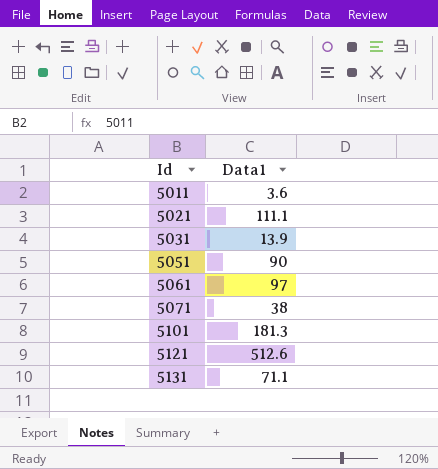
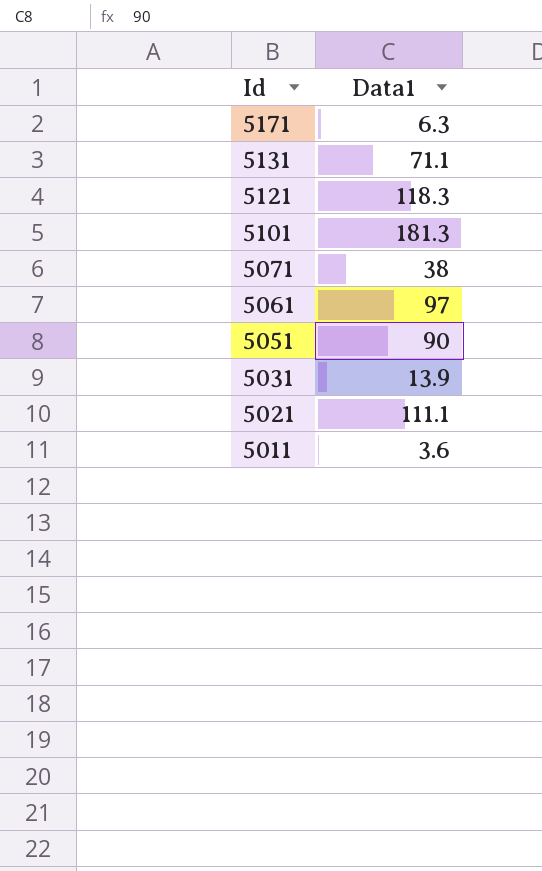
row order: Id ascending -> Id descending
row 5171: none -> 6.3
5121 | Data1: 512.6 -> 118.3

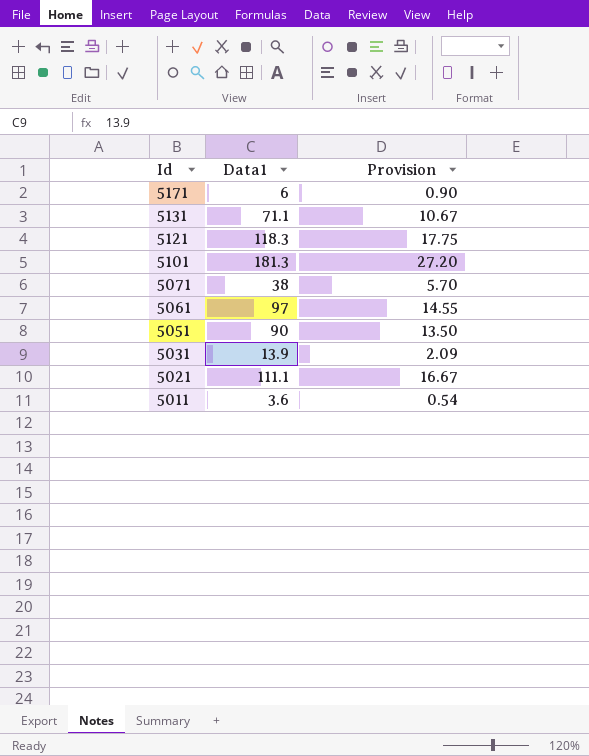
column Provision | formula: none -> [Data1] * 0.15
5171 | Data1: 6.3 -> 6

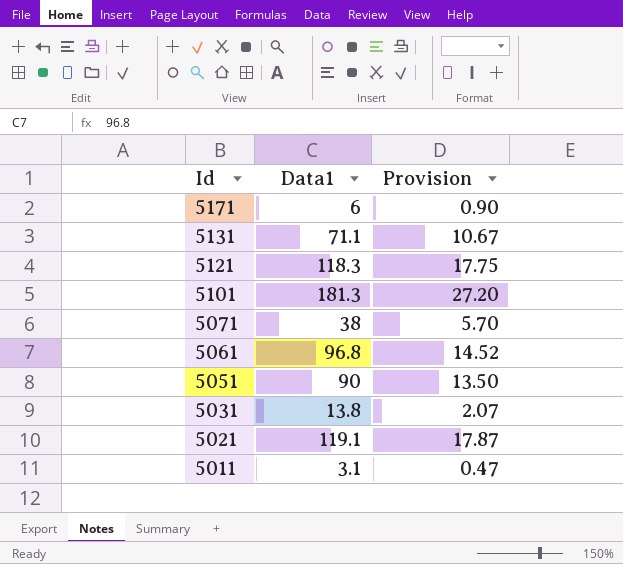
5061 | Data1: 97 -> 96.8
5061 | Provision: 14.55 -> 14.52
5031 | Data1: 13.9 -> 13.8
5031 | Provision: 2.09 -> 2.07
5021 | Data1: 111.1 -> 119.1
5021 | Provision: 16.67 -> 17.87
5011 | Data1: 3.6 -> 3.1
5011 | Provision: 0.54 -> 0.47

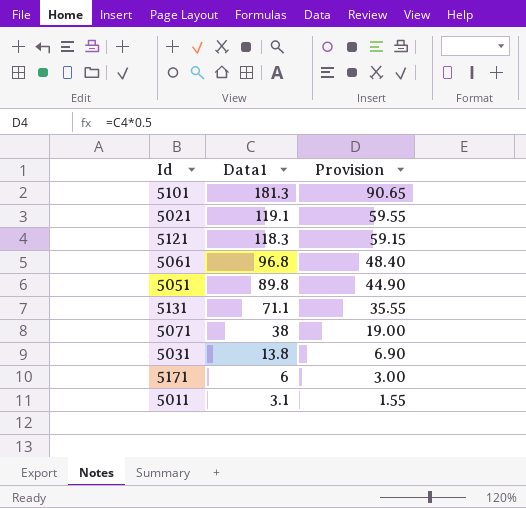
row order: Id descending -> Data1 descending
column Provision | formula: [Data1] * 0.15 -> [Data1] * 0.5
5051 | Data1: 90 -> 89.8

